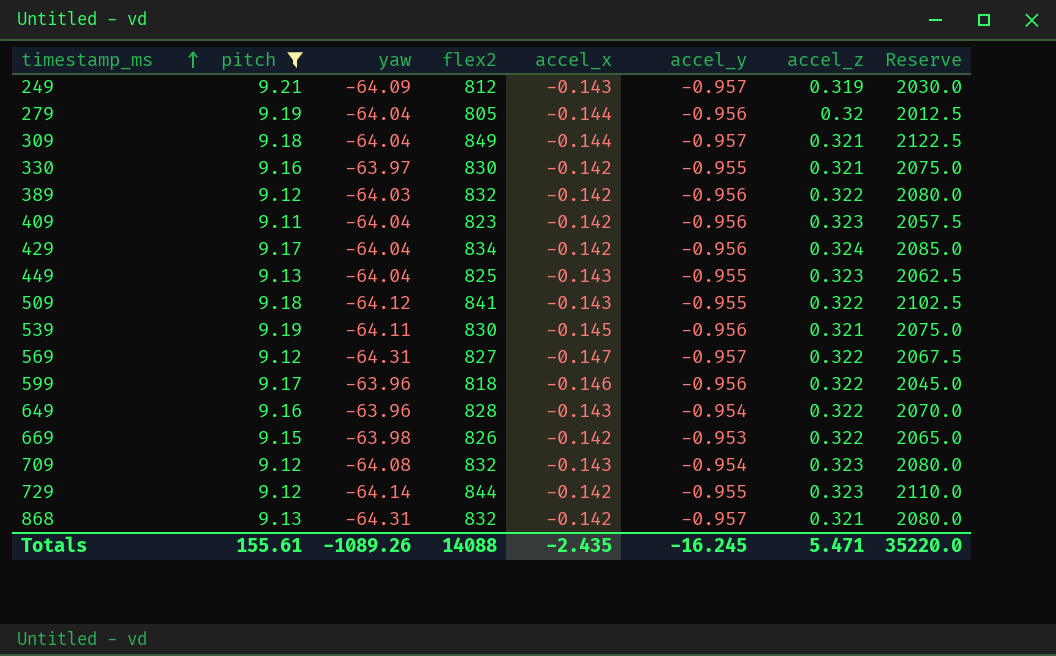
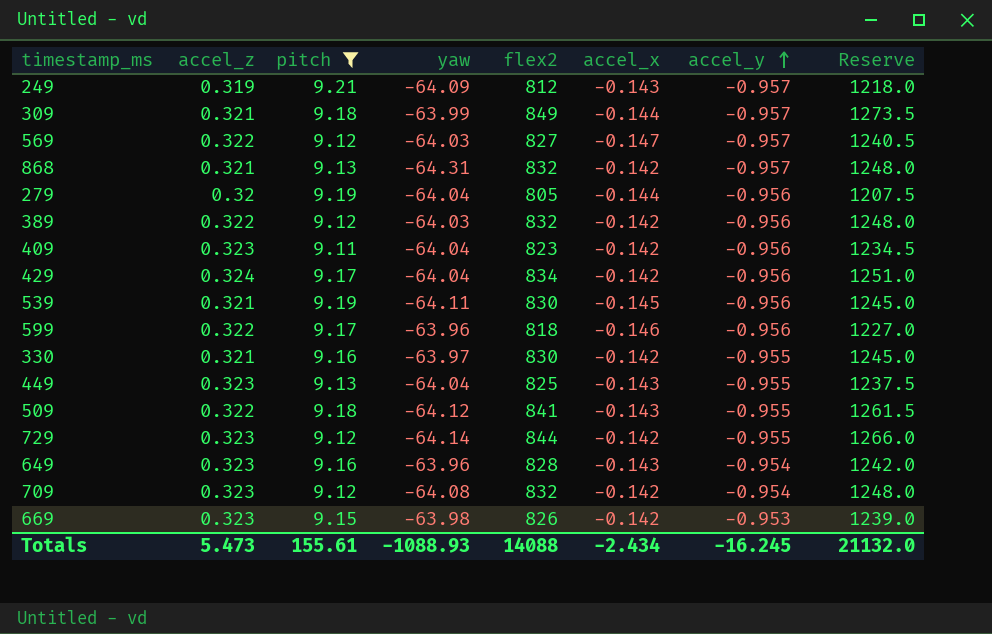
row order: timestamp_ms ascending -> accel_y ascending
column accel_z | position: 7 -> 2
column Reserve | formula: [flex2] * 2.5 -> [flex2] * 1.5
309 | yaw: -64.04 -> -63.99
569 | yaw: -64.31 -> -64.03
649 | accel_z: 0.322 -> 0.323
709 | accel_x: -0.143 -> -0.142
669 | accel_z: 0.322 -> 0.323
Totals | accel_z: 5.471 -> 5.473
Totals | yaw: -1089.26 -> -1088.93
Totals | accel_x: -2.435 -> -2.434
Totals | Reserve: 35220.0 -> 21132.0

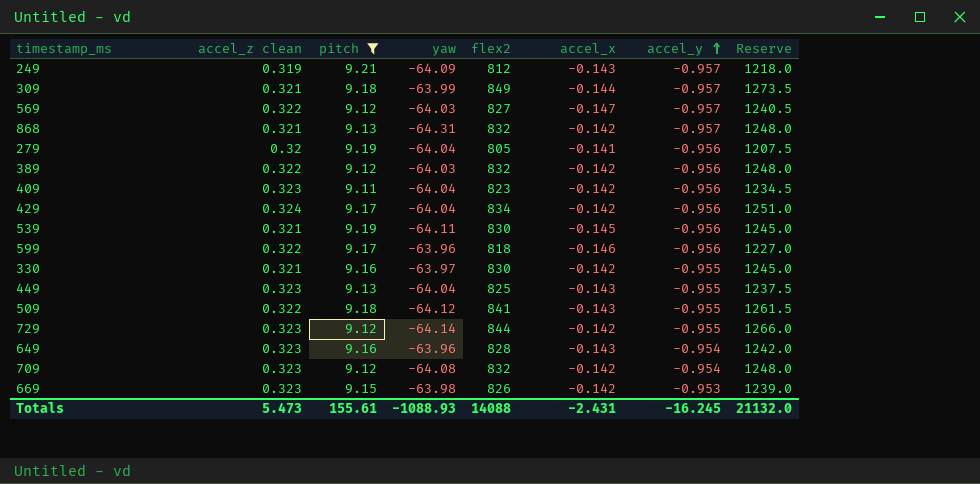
column name: accel_z -> accel_z clean
279 | accel_x: -0.144 -> -0.141
Totals | accel_x: -2.434 -> -2.431

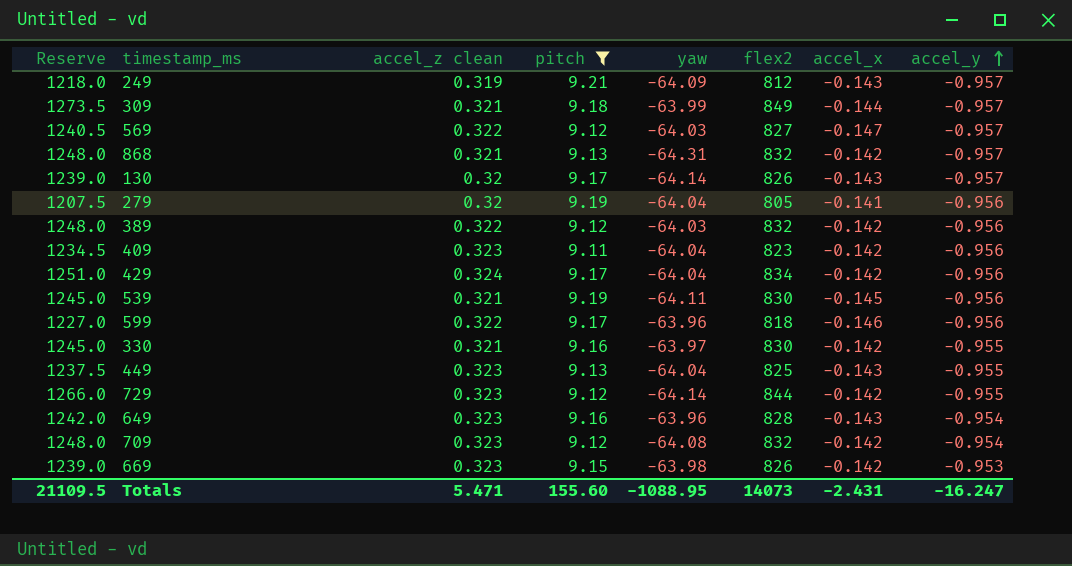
column Reserve | position: 8 -> 1
row 509: 0.322 | 9.18 | -64.12 | 841 | -0.143 | -0.955 | 1261.5 -> none
row 130: none -> 1239.0 | 0.32 | 9.17 | -64.14 | 826 | -0.143 | -0.957
Totals | Reserve: 21132.0 -> 21109.5
Totals | accel_z clean: 5.473 -> 5.471
Totals | pitch: 155.61 -> 155.60
Totals | yaw: -1088.93 -> -1088.95
Totals | flex2: 14088 -> 14073
Totals | accel_y: -16.245 -> -16.247

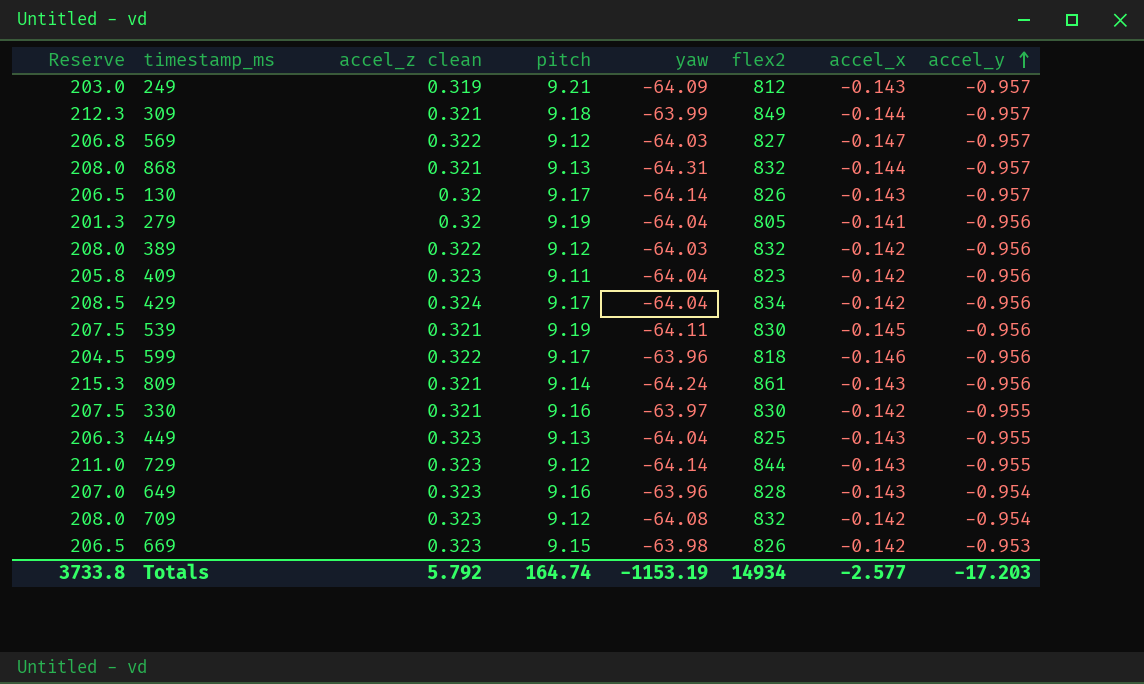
filter: pitch != 9.14 -> none
column Reserve | formula: [flex2] * 1.5 -> [flex2] * 0.25
868 | accel_x: -0.142 -> -0.144
729 | accel_x: -0.142 -> -0.143
Totals | Reserve: 21109.5 -> 3733.8
Totals | accel_z clean: 5.471 -> 5.792
Totals | pitch: 155.60 -> 164.74
Totals | yaw: -1088.95 -> -1153.19
Totals | flex2: 14073 -> 14934
Totals | accel_x: -2.431 -> -2.577
Totals | accel_y: -16.247 -> -17.203

